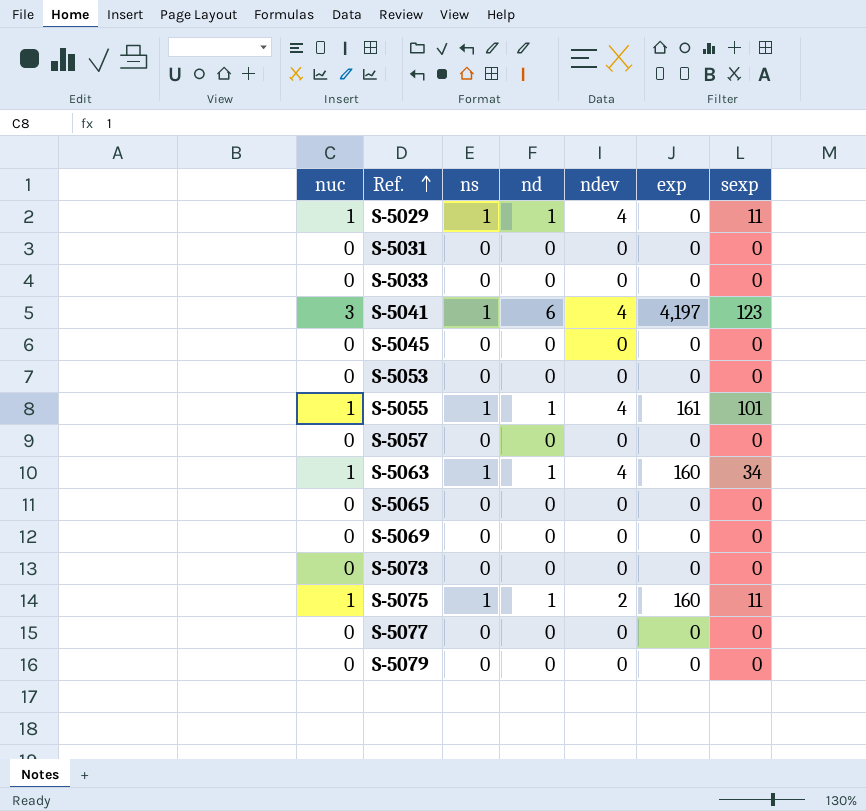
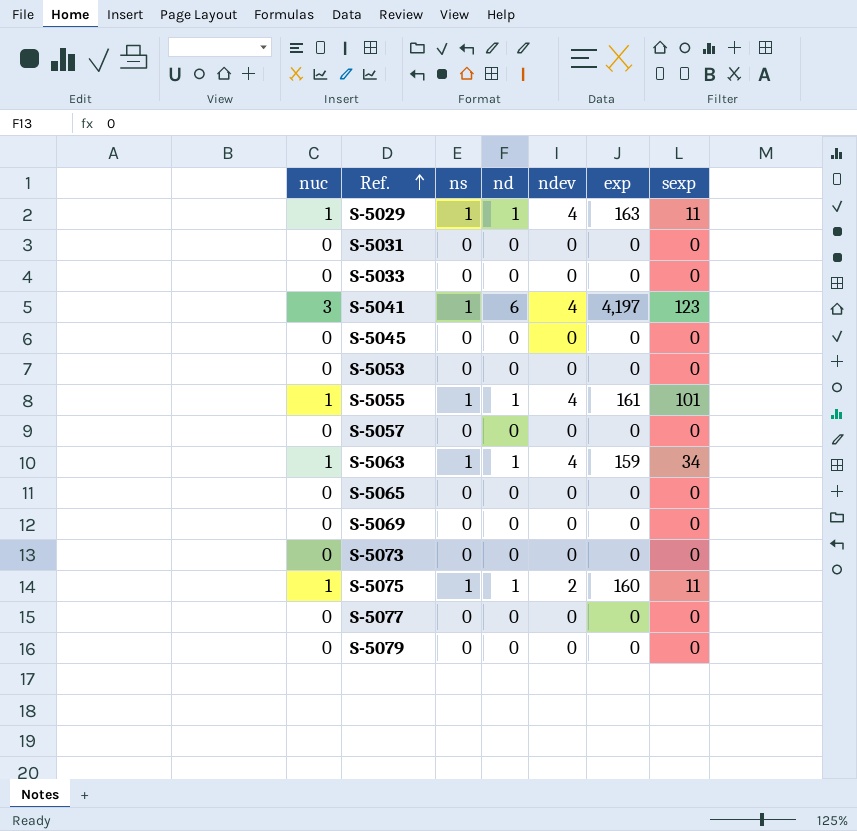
S-5029 | exp: 0 -> 163
S-5063 | exp: 160 -> 159

